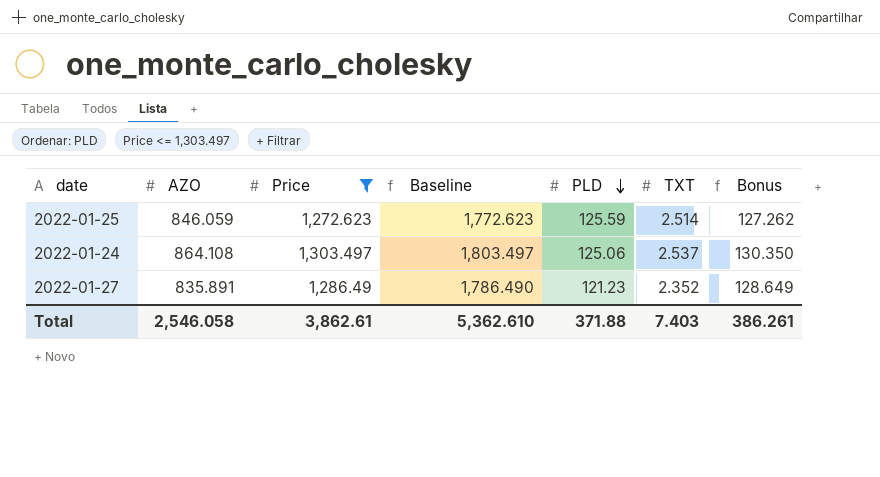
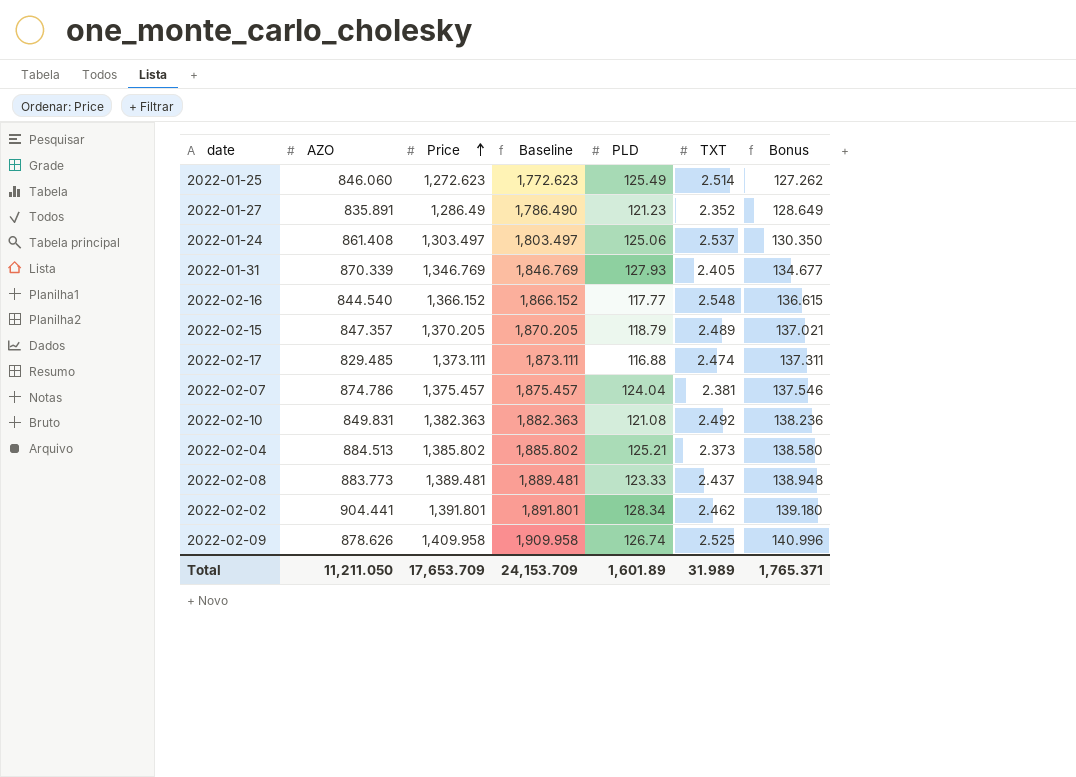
filter: Price <= 1,303.497 -> none
row order: PLD descending -> Price ascending
2022-01-25 | AZO: 846.059 -> 846.060
2022-01-25 | PLD: 125.59 -> 125.49
2022-01-24 | AZO: 864.108 -> 861.408
Total | AZO: 2,546.058 -> 11,211.050
Total | Price: 3,862.61 -> 17,653.709
Total | Baseline: 5,362.610 -> 24,153.709
Total | PLD: 371.88 -> 1,601.89
Total | TXT: 7.403 -> 31.989
Total | Bonus: 386.261 -> 1,765.371

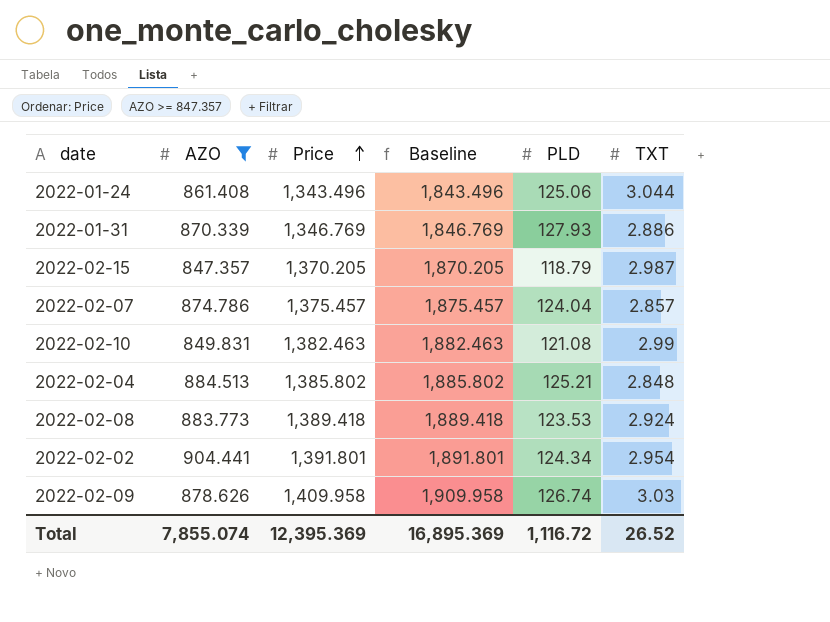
filter: none -> AZO >= 847.357
column Bonus | formula: [Price] * 0.1 -> none
2022-01-24 | Price: 1,303.497 -> 1,343.496
2022-01-24 | Baseline: 1,803.497 -> 1,843.496
2022-01-24 | TXT: 2.537 -> 3.044
2022-01-31 | TXT: 2.405 -> 2.886
2022-02-15 | TXT: 2.489 -> 2.987
2022-02-07 | TXT: 2.381 -> 2.857
2022-02-10 | Price: 1,382.363 -> 1,382.463
2022-02-10 | Baseline: 1,882.363 -> 1,882.463
2022-02-10 | TXT: 2.492 -> 2.99
2022-02-04 | TXT: 2.373 -> 2.848
2022-02-08 | Price: 1,389.481 -> 1,389.418
2022-02-08 | Baseline: 1,889.481 -> 1,889.418
2022-02-08 | PLD: 123.33 -> 123.53
2022-02-08 | TXT: 2.437 -> 2.924
2022-02-02 | PLD: 128.34 -> 124.34
2022-02-02 | TXT: 2.462 -> 2.954
2022-02-09 | TXT: 2.525 -> 3.03
Total | AZO: 11,211.050 -> 7,855.074
Total | Price: 17,653.709 -> 12,395.369
Total | Baseline: 24,153.709 -> 16,895.369
Total | PLD: 1,601.89 -> 1,116.72
Total | TXT: 31.989 -> 26.52

